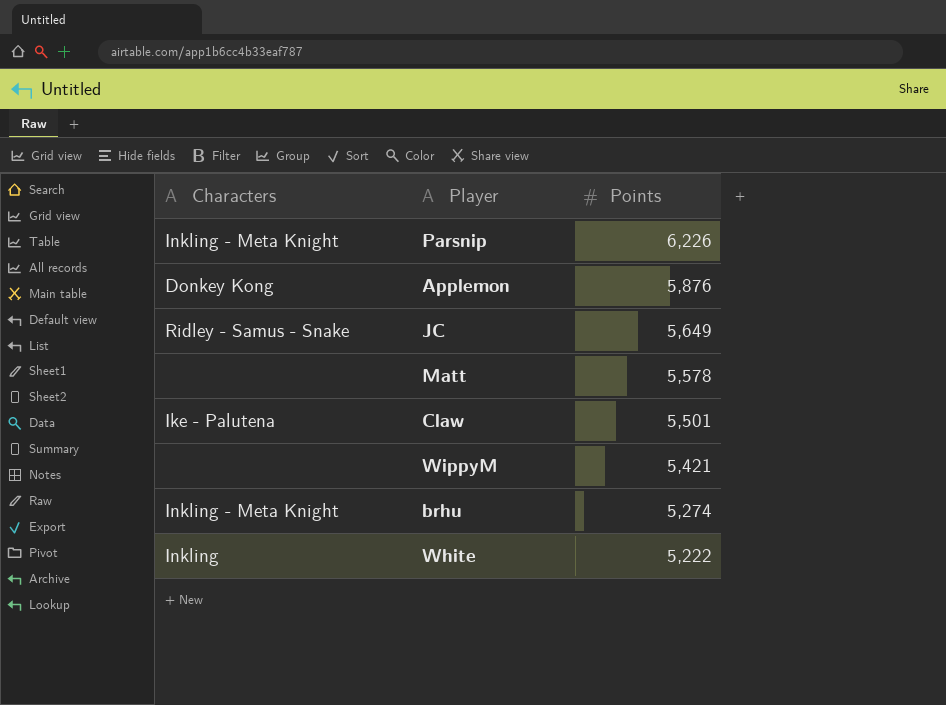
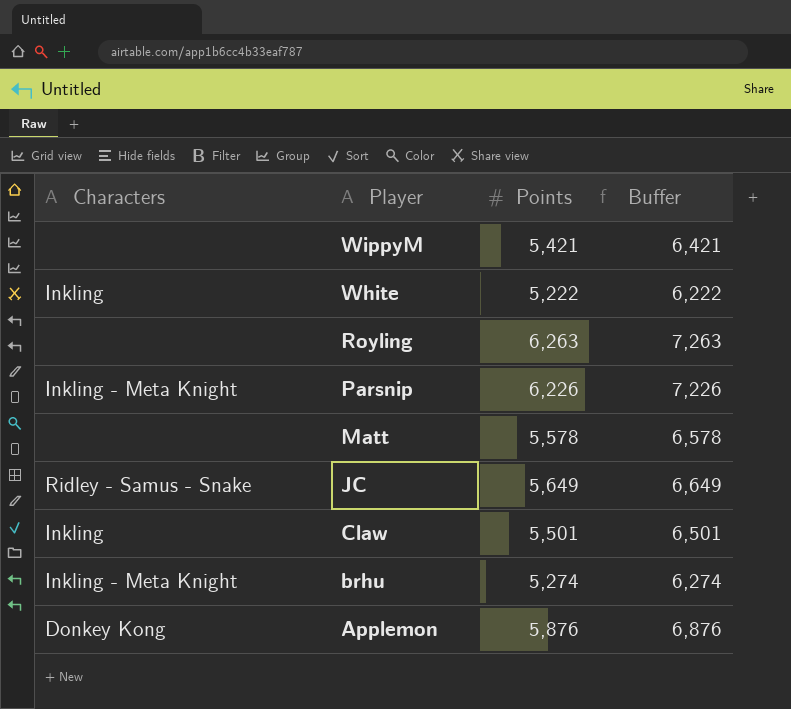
row order: Points descending -> Player descending
column Buffer | formula: none -> [Points] + 1000
row Royling: none -> none | 6,263 | 7,263
Claw | Characters: Ike - Palutena -> Inkling

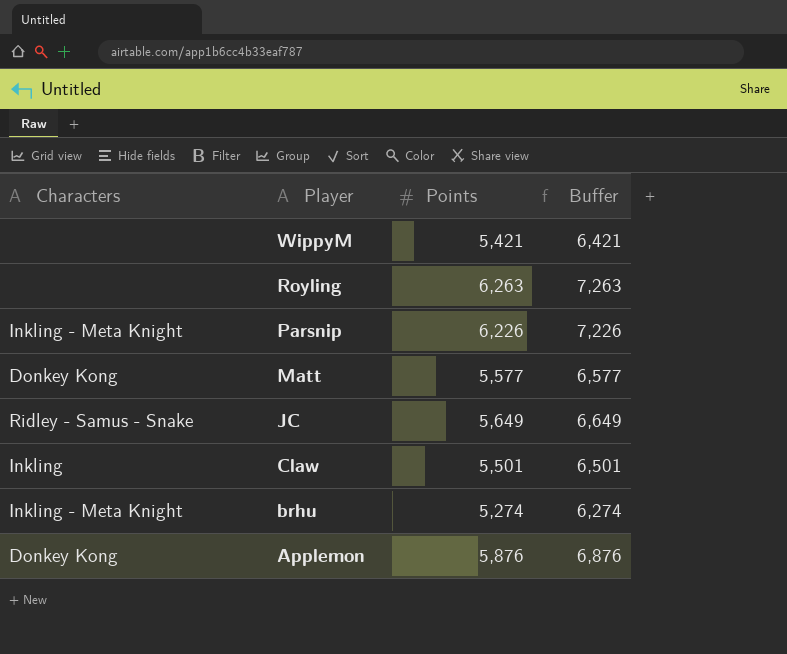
row White: Inkling | 5,222 | 6,222 -> none
Matt | Characters: none -> Donkey Kong
Matt | Points: 5,578 -> 5,577
Matt | Buffer: 6,578 -> 6,577

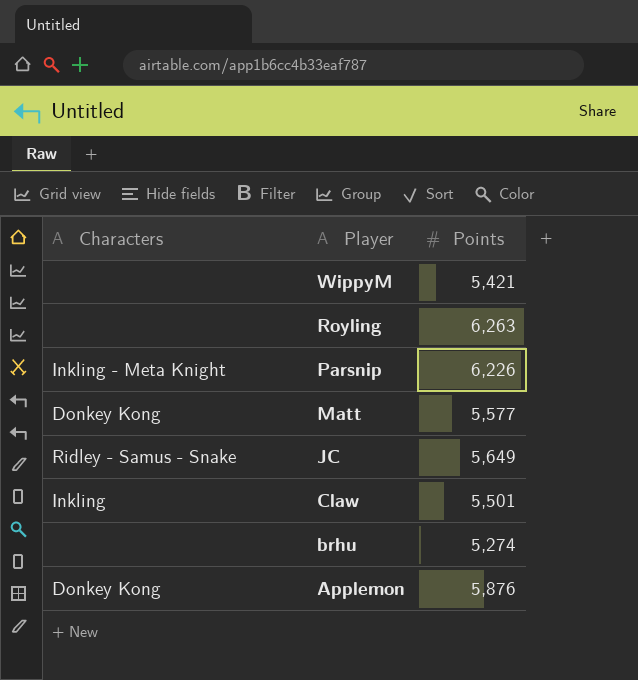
column Buffer | formula: [Points] + 1000 -> none
brhu | Characters: Inkling - Meta Knight -> none

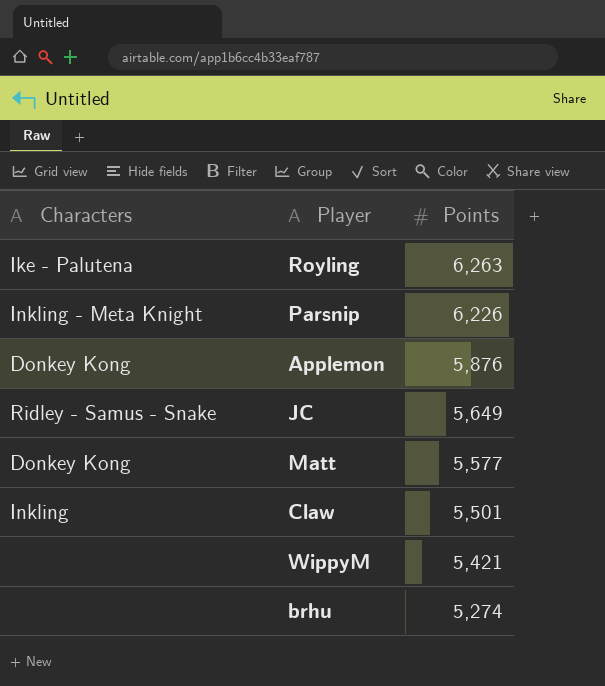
row order: Player descending -> Points descending
Royling | Characters: none -> Ike - Palutena

